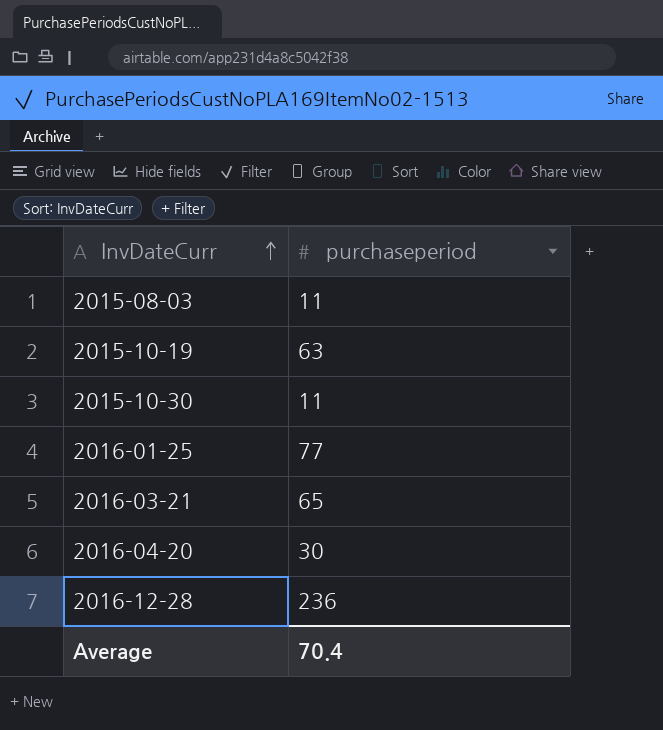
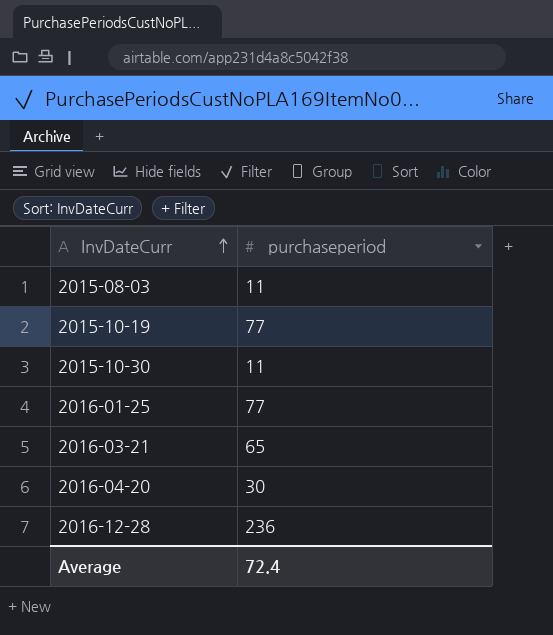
2015-10-19 | purchaseperiod: 63 -> 77
Average | purchaseperiod: 70.4 -> 72.4

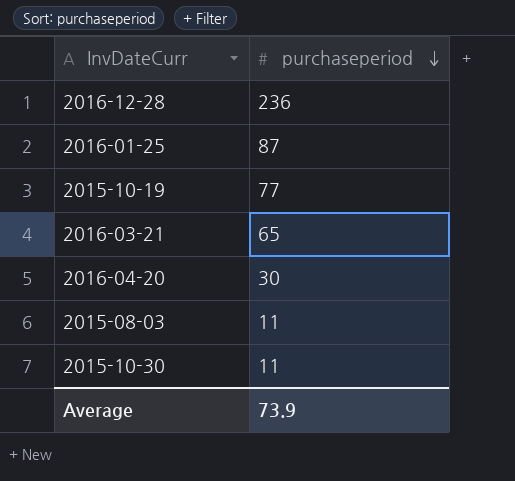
row order: InvDateCurr ascending -> purchaseperiod descending
2016-01-25 | purchaseperiod: 77 -> 87
Average | purchaseperiod: 72.4 -> 73.9

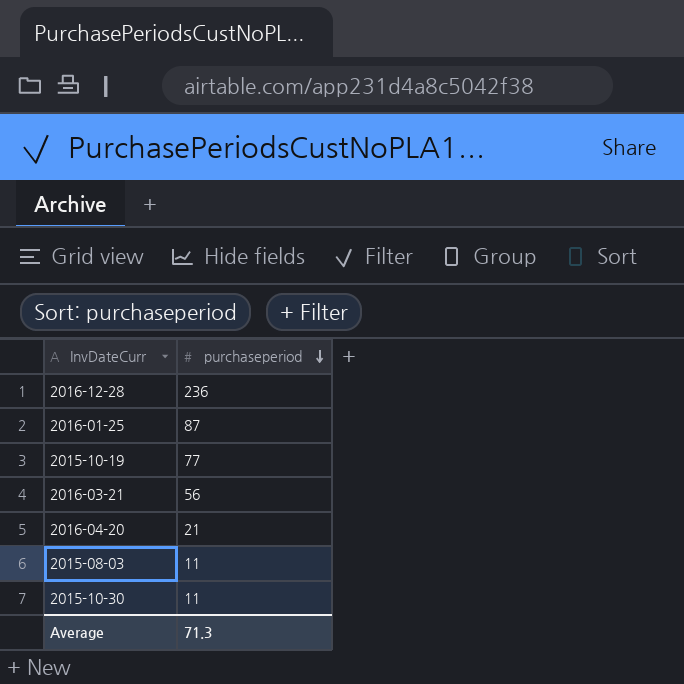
2016-03-21 | purchaseperiod: 65 -> 56
2016-04-20 | purchaseperiod: 30 -> 21
Average | purchaseperiod: 73.9 -> 71.3

